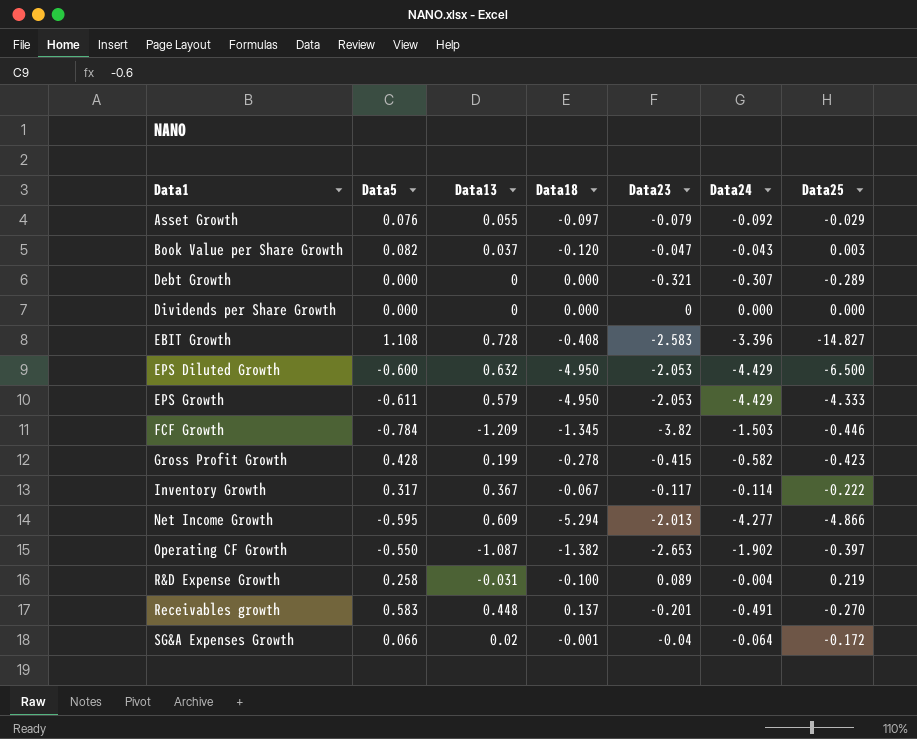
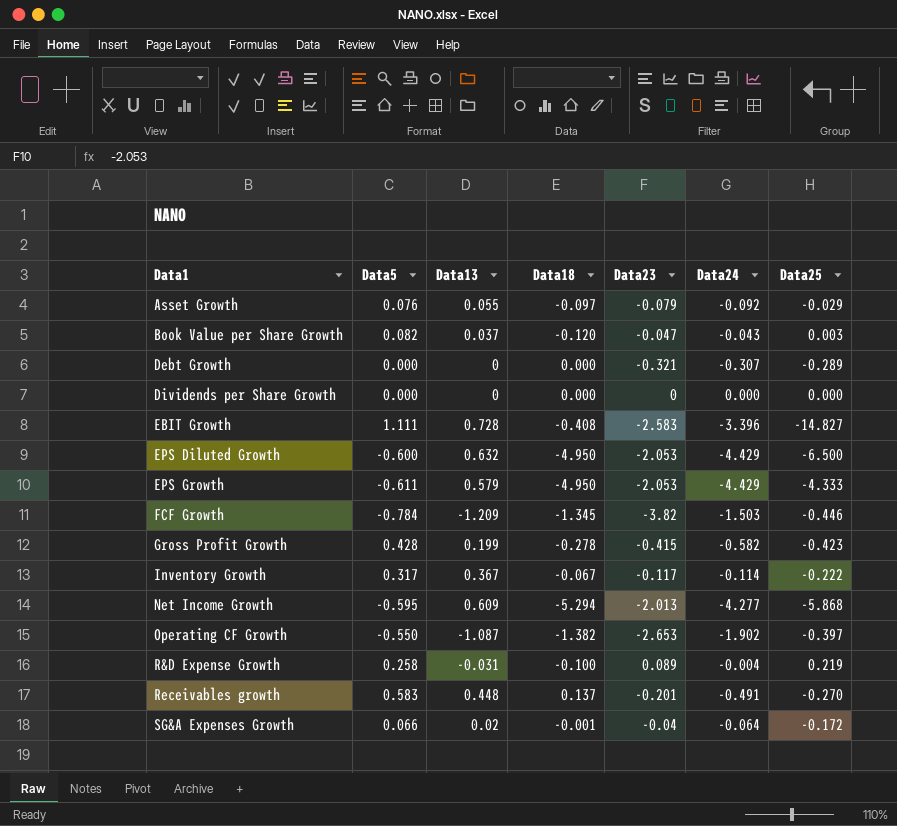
EBIT Growth | Data5: 1.108 -> 1.111
Net Income Growth | Data25: -4.866 -> -5.868

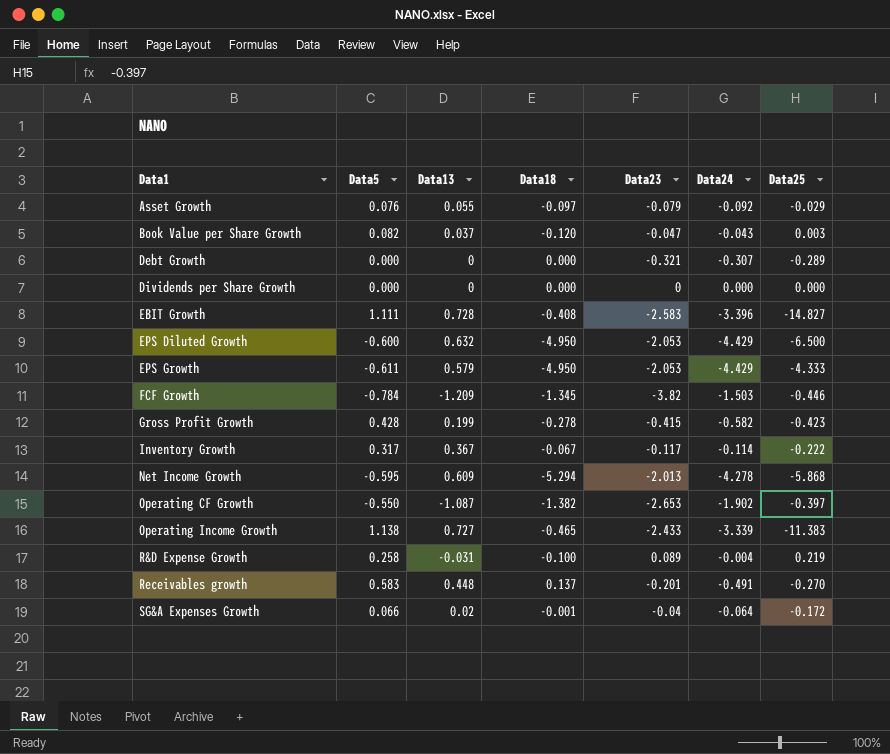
Net Income Growth | Data24: -4.277 -> -4.278
row Operating Income Growth: none -> 1.138 | 0.727 | -0.465 | -2.433 | -3.339 | -11.383

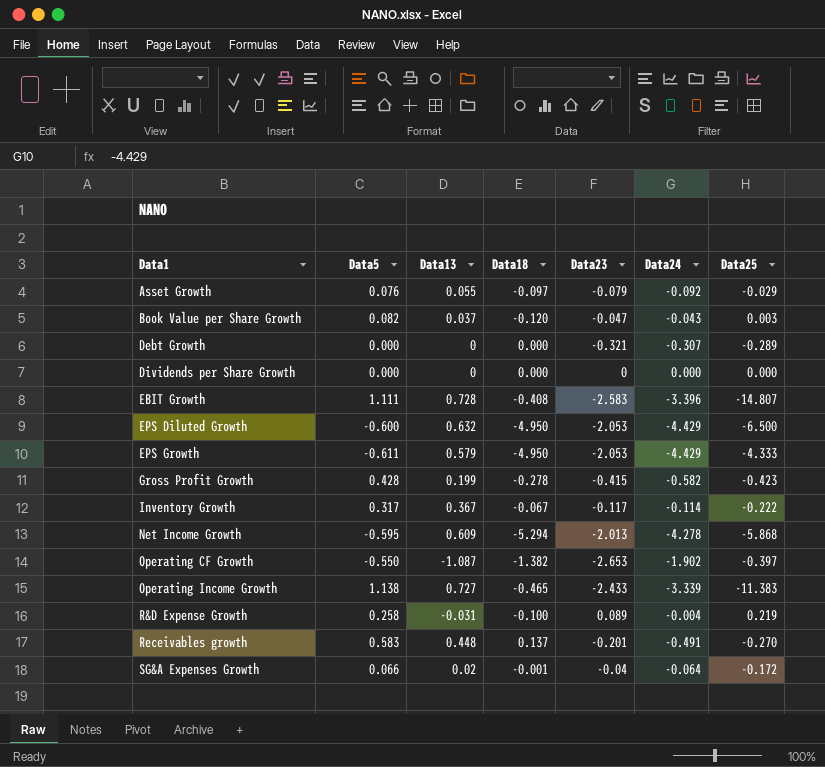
row FCF Growth: -0.784 | -1.209 | -1.345 | -3.82 | -1.503 | -0.446 -> none
EBIT Growth | Data25: -14.827 -> -14.807

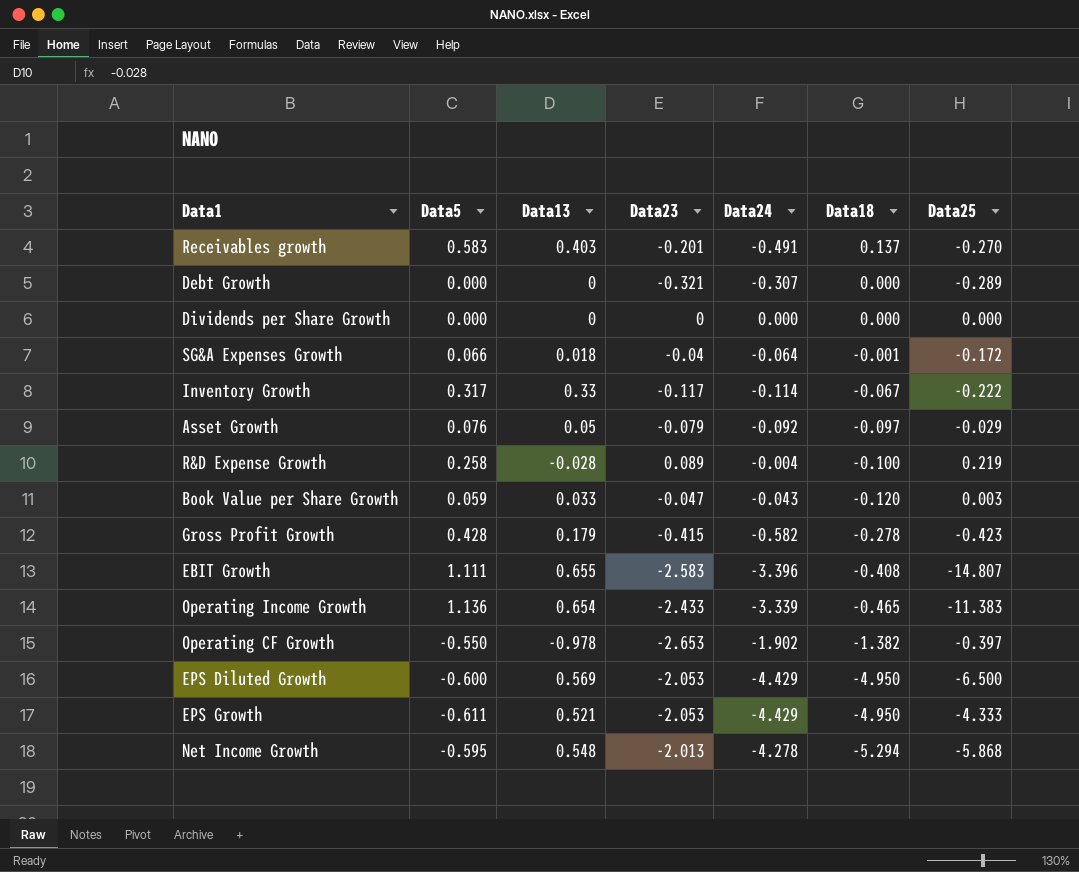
row order: Data1 ascending -> Data18 descending
column Data18 | position: 4 -> 6
Receivables growth | Data13: 0.448 -> 0.403
SG&A Expenses Growth | Data13: 0.02 -> 0.018
Inventory Growth | Data13: 0.367 -> 0.33
Asset Growth | Data13: 0.055 -> 0.05
R&D Expense Growth | Data13: -0.031 -> -0.028
Book Value per Share Growth | Data5: 0.082 -> 0.059
Book Value per Share Growth | Data13: 0.037 -> 0.033
Gross Profit Growth | Data13: 0.199 -> 0.179
EBIT Growth | Data13: 0.728 -> 0.655
Operating Income Growth | Data5: 1.138 -> 1.136
Operating Income Growth | Data13: 0.727 -> 0.654
Operating CF Growth | Data13: -1.087 -> -0.978
EPS Diluted Growth | Data13: 0.632 -> 0.569
EPS Growth | Data13: 0.579 -> 0.521
Net Income Growth | Data13: 0.609 -> 0.548

